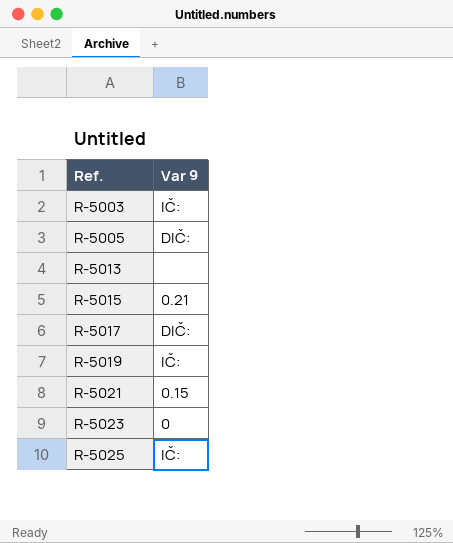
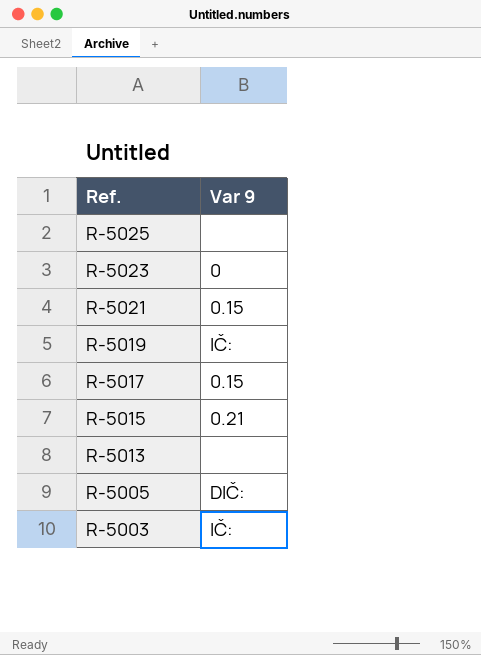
row order: Ref. ascending -> Ref. descending
R-5025 | Var 9: IČ: -> none
R-5017 | Var 9: DIČ: -> 0.15

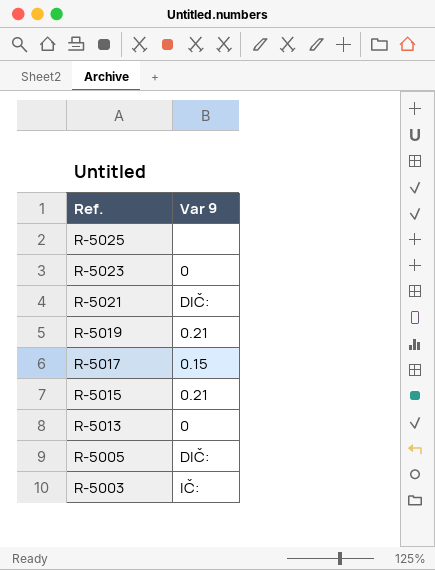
R-5021 | Var 9: 0.15 -> DIČ:
R-5019 | Var 9: IČ: -> 0.21
R-5013 | Var 9: none -> 0

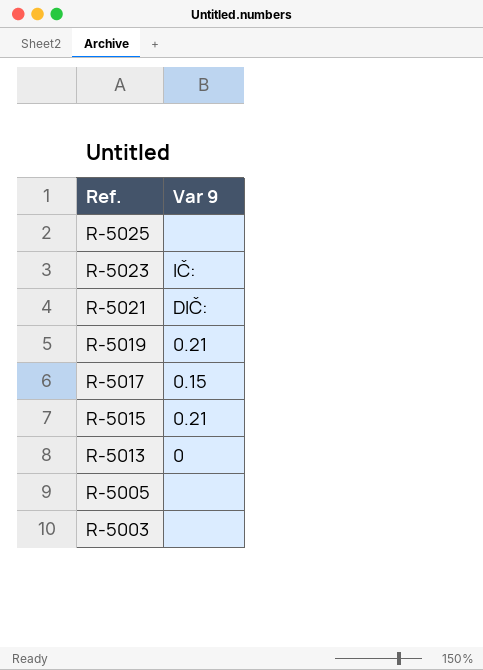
R-5023 | Var 9: 0 -> IČ:
R-5005 | Var 9: DIČ: -> none
R-5003 | Var 9: IČ: -> none

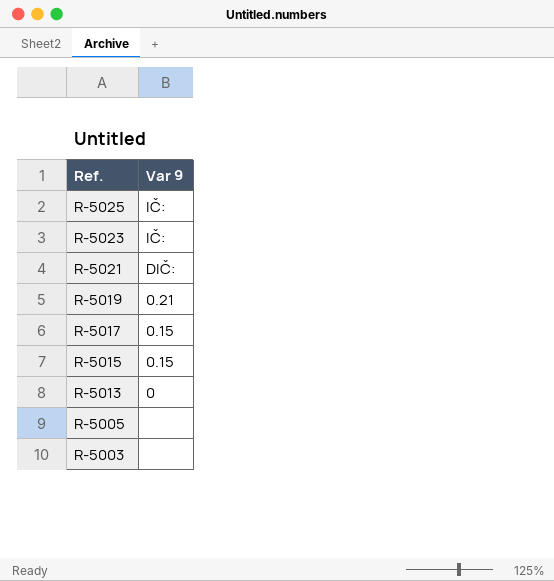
R-5025 | Var 9: none -> IČ:
R-5015 | Var 9: 0.21 -> 0.15

